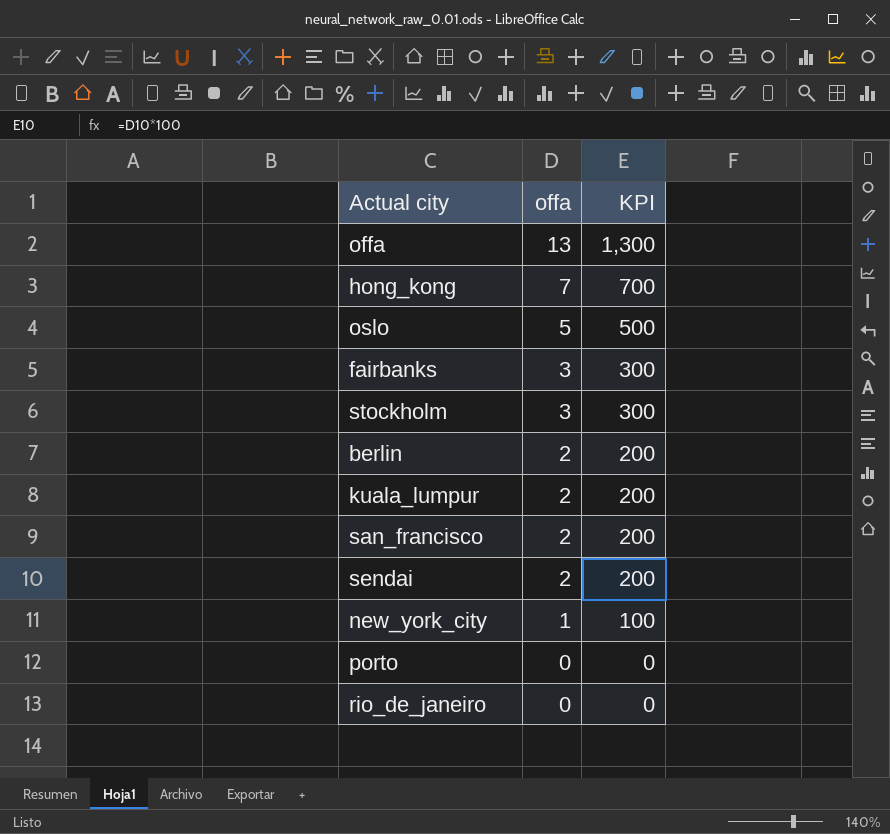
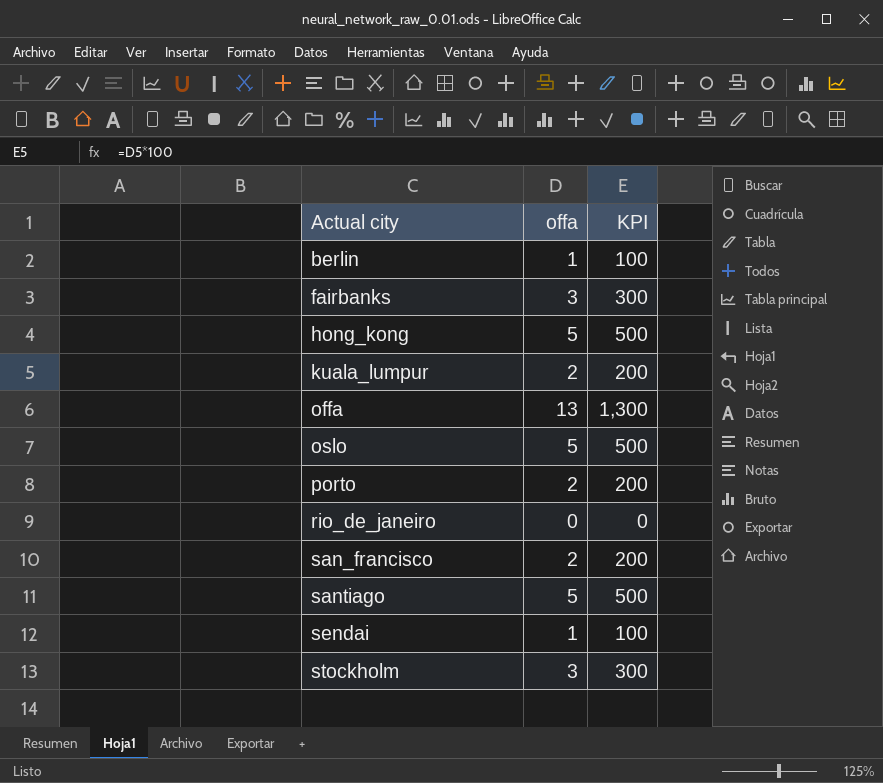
row order: offa descending -> Actual city ascending
row new_york_city: 1 | 100 -> none
berlin | offa: 2 -> 1
berlin | KPI: 200 -> 100
hong_kong | offa: 7 -> 5
hong_kong | KPI: 700 -> 500
porto | offa: 0 -> 2
porto | KPI: 0 -> 200
row santiago: none -> 5 | 500
sendai | offa: 2 -> 1
sendai | KPI: 200 -> 100

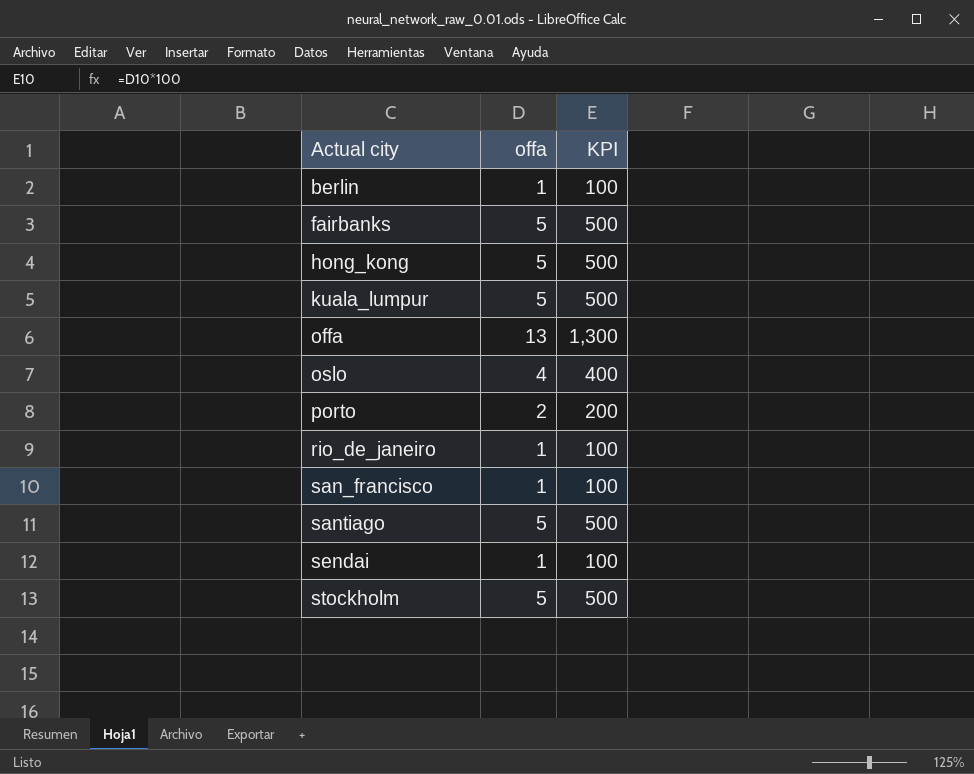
fairbanks | offa: 3 -> 5
fairbanks | KPI: 300 -> 500
kuala_lumpur | offa: 2 -> 5
kuala_lumpur | KPI: 200 -> 500
oslo | offa: 5 -> 4
oslo | KPI: 500 -> 400
rio_de_janeiro | offa: 0 -> 1
rio_de_janeiro | KPI: 0 -> 100
san_francisco | offa: 2 -> 1
san_francisco | KPI: 200 -> 100
stockholm | offa: 3 -> 5
stockholm | KPI: 300 -> 500

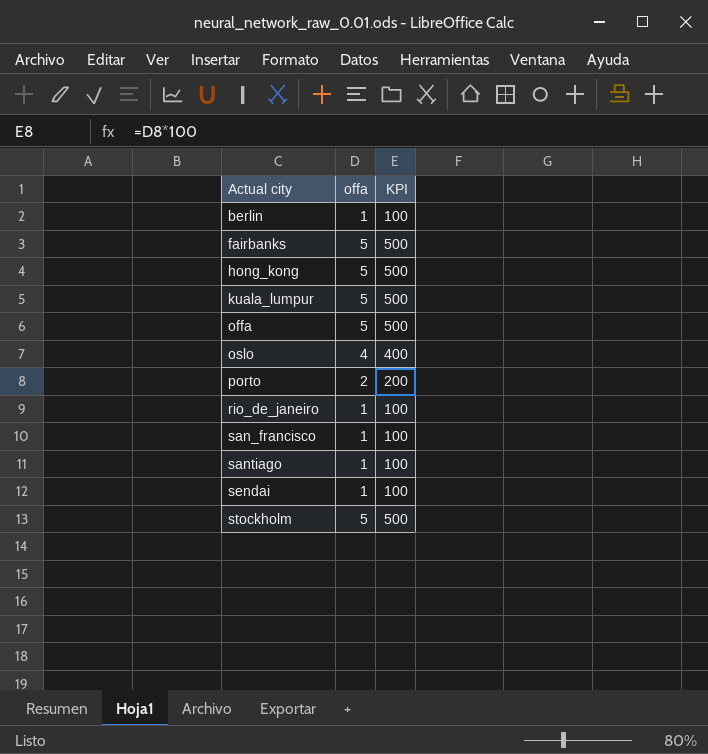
offa | offa: 13 -> 5
offa | KPI: 1,300 -> 500
santiago | offa: 5 -> 1
santiago | KPI: 500 -> 100

